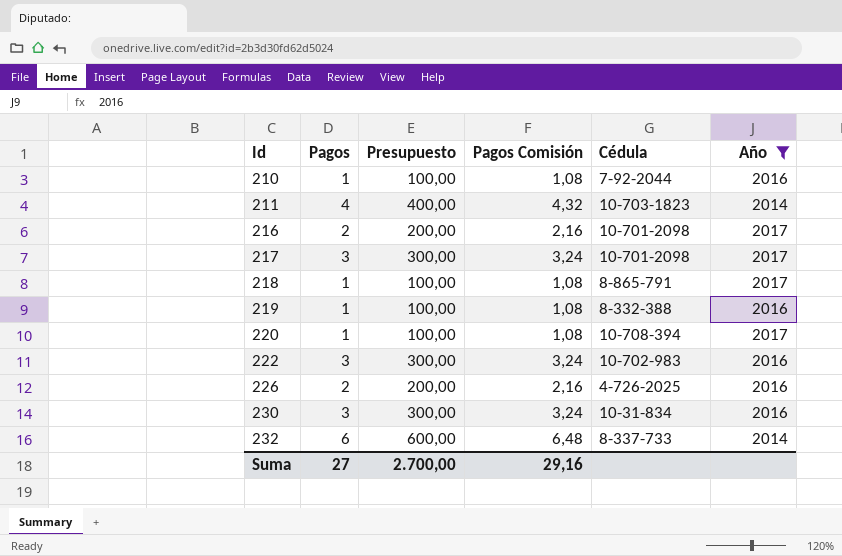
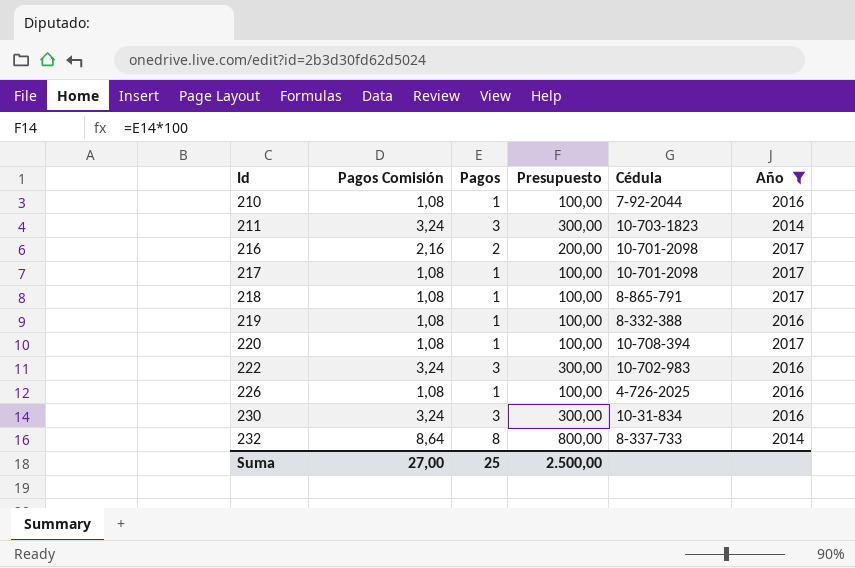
column Pagos Comisión | position: 4 -> 2
211 | Pagos Comisión: 4,32 -> 3,24
211 | Pagos: 4 -> 3
211 | Presupuesto: 400,00 -> 300,00
217 | Pagos Comisión: 3,24 -> 1,08
217 | Pagos: 3 -> 1
217 | Presupuesto: 300,00 -> 100,00
226 | Pagos Comisión: 2,16 -> 1,08
226 | Pagos: 2 -> 1
226 | Presupuesto: 200,00 -> 100,00
232 | Pagos Comisión: 6,48 -> 8,64
232 | Pagos: 6 -> 8
232 | Presupuesto: 600,00 -> 800,00
Suma | Pagos Comisión: 29,16 -> 27,00
Suma | Pagos: 27 -> 25
Suma | Presupuesto: 2.700,00 -> 2.500,00

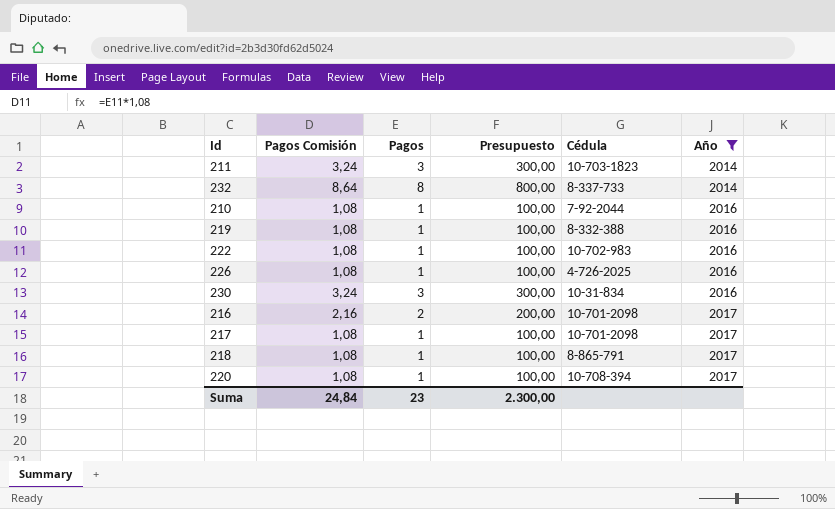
row order: Id ascending -> Año ascending
222 | Pagos Comisión: 3,24 -> 1,08
222 | Pagos: 3 -> 1
222 | Presupuesto: 300,00 -> 100,00
Suma | Pagos Comisión: 27,00 -> 24,84
Suma | Pagos: 25 -> 23
Suma | Presupuesto: 2.500,00 -> 2.300,00

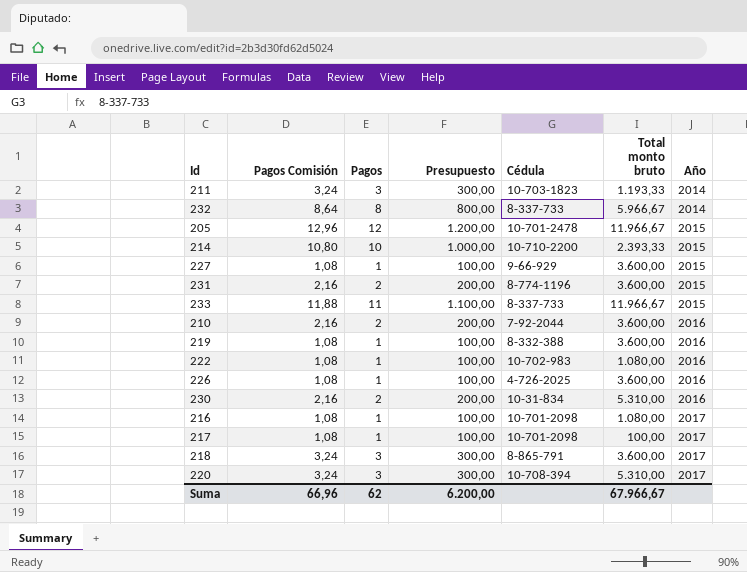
filter: Año != 2015 -> none
column Total monto bruto | position: none -> 6
210 | Pagos Comisión: 1,08 -> 2,16
210 | Pagos: 1 -> 2
210 | Presupuesto: 100,00 -> 200,00
230 | Pagos Comisión: 3,24 -> 2,16
230 | Pagos: 3 -> 2
230 | Presupuesto: 300,00 -> 200,00
216 | Pagos Comisión: 2,16 -> 1,08
216 | Pagos: 2 -> 1
216 | Presupuesto: 200,00 -> 100,00
218 | Pagos Comisión: 1,08 -> 3,24
218 | Pagos: 1 -> 3
218 | Presupuesto: 100,00 -> 300,00
220 | Pagos Comisión: 1,08 -> 3,24
220 | Pagos: 1 -> 3
220 | Presupuesto: 100,00 -> 300,00
Suma | Pagos Comisión: 24,84 -> 66,96
Suma | Pagos: 23 -> 62
Suma | Presupuesto: 2.300,00 -> 6.200,00

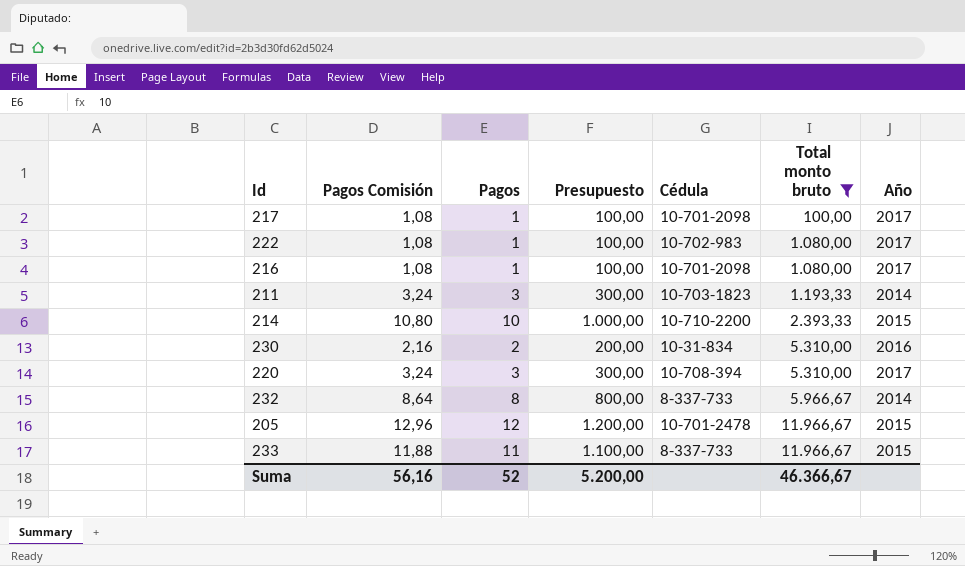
filter: none -> Total monto bruto != 3.600,00
row order: Año ascending -> Total monto bruto ascending
222 | Año: 2016 -> 2017
Suma | Pagos Comisión: 66,96 -> 56,16
Suma | Pagos: 62 -> 52
Suma | Presupuesto: 6.200,00 -> 5.200,00
Suma | Total monto bruto: 67.966,67 -> 46.366,67

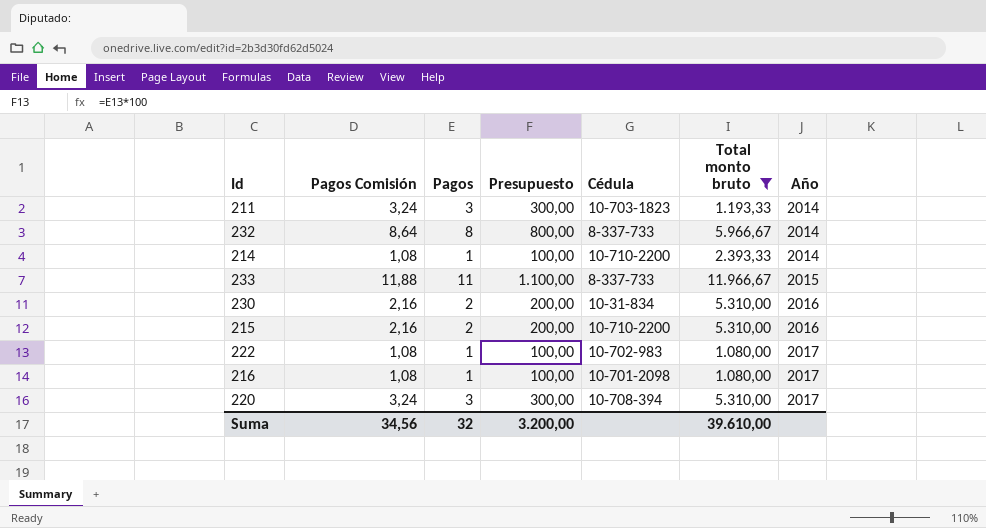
row order: Total monto bruto ascending -> Año ascending
row 217: 1,08 | 1 | 100,00 | 10-701-2098 | 100,00 | 2017 -> none
row 205: 12,96 | 12 | 1.200,00 | 10-701-2478 | 11.966,67 | 2015 -> none
214 | Pagos Comisión: 10,80 -> 1,08
214 | Pagos: 10 -> 1
214 | Presupuesto: 1.000,00 -> 100,00
214 | Año: 2015 -> 2014
row 215: none -> 2,16 | 2 | 200,00 | 10-710-2200 | 5.310,00 | 2016
Suma | Pagos Comisión: 56,16 -> 34,56
Suma | Pagos: 52 -> 32
Suma | Presupuesto: 5.200,00 -> 3.200,00
Suma | Total monto bruto: 46.366,67 -> 39.610,00

